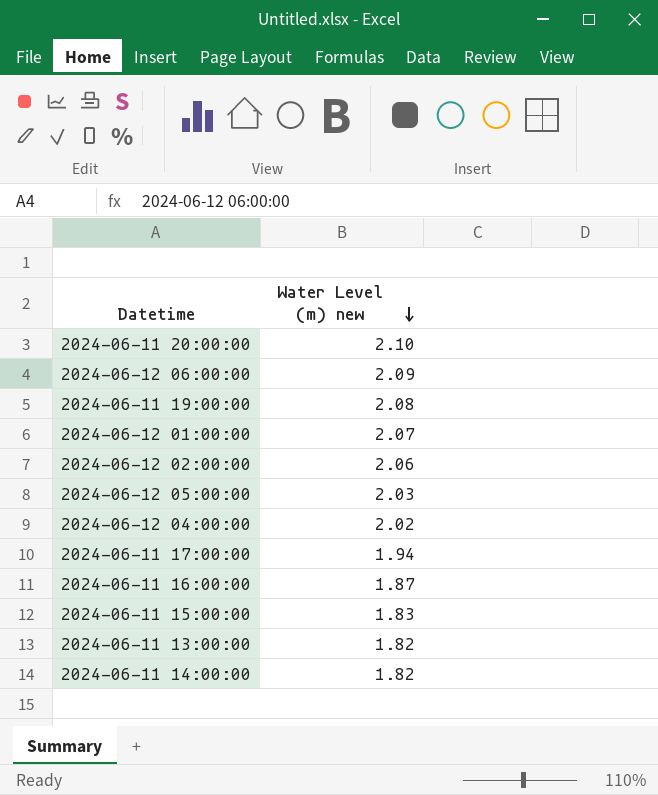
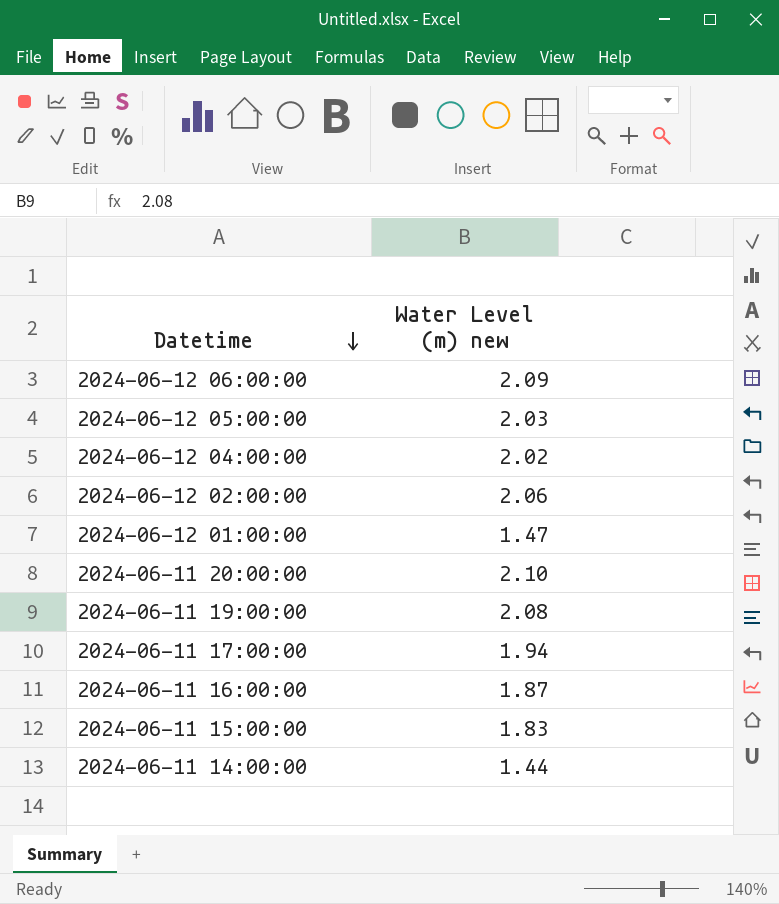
row order: Water Level (m) new descending -> Datetime descending
row 2024-06-11 13:00:00: 1.82 -> none
2024-06-12 01:00:00 | Water Level (m) new: 2.07 -> 1.47
2024-06-11 14:00:00 | Water Level (m) new: 1.82 -> 1.44

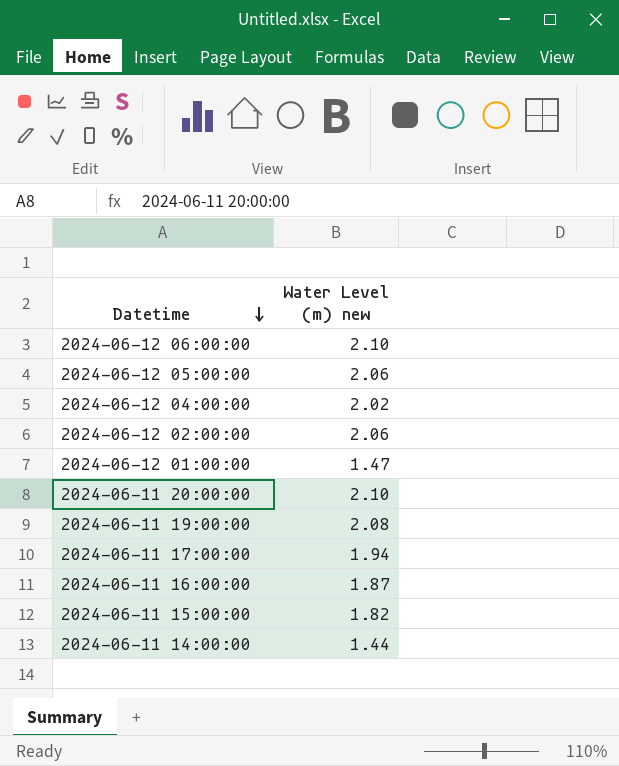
2024-06-12 06:00:00 | Water Level (m) new: 2.09 -> 2.10
2024-06-12 05:00:00 | Water Level (m) new: 2.03 -> 2.06
2024-06-11 15:00:00 | Water Level (m) new: 1.83 -> 1.82

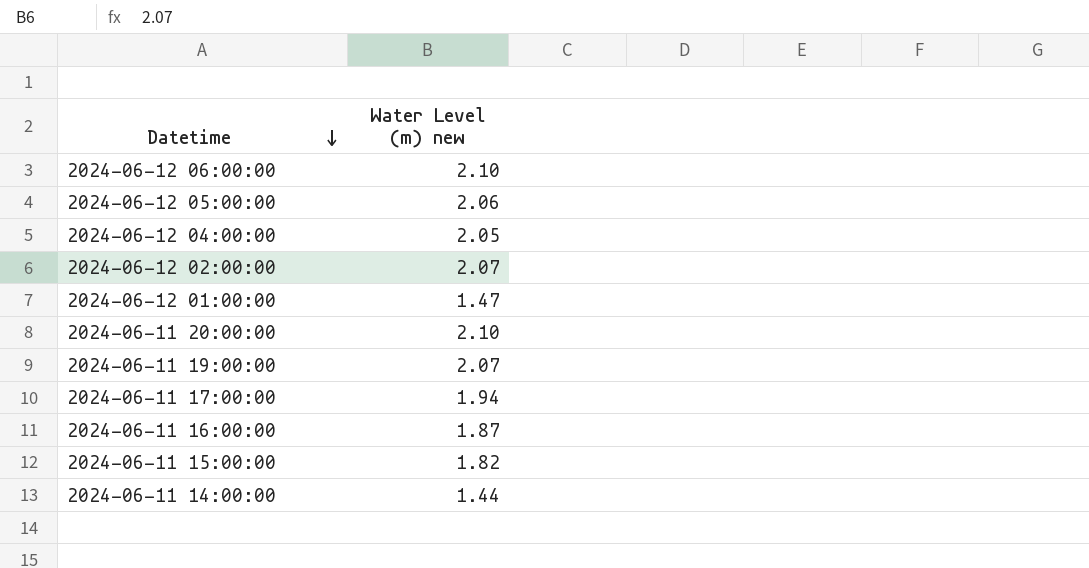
2024-06-12 04:00:00 | Water Level (m) new: 2.02 -> 2.05
2024-06-12 02:00:00 | Water Level (m) new: 2.06 -> 2.07
2024-06-11 19:00:00 | Water Level (m) new: 2.08 -> 2.07

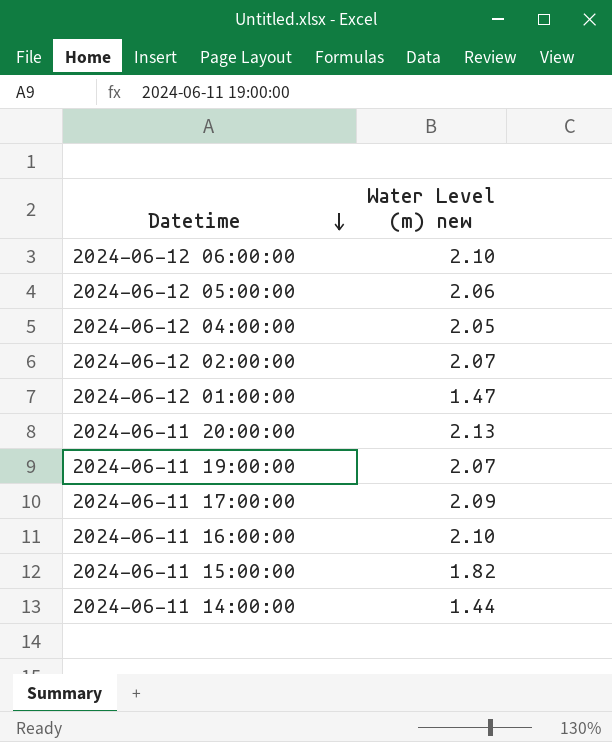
2024-06-11 20:00:00 | Water Level (m) new: 2.10 -> 2.13
2024-06-11 17:00:00 | Water Level (m) new: 1.94 -> 2.09
2024-06-11 16:00:00 | Water Level (m) new: 1.87 -> 2.10

